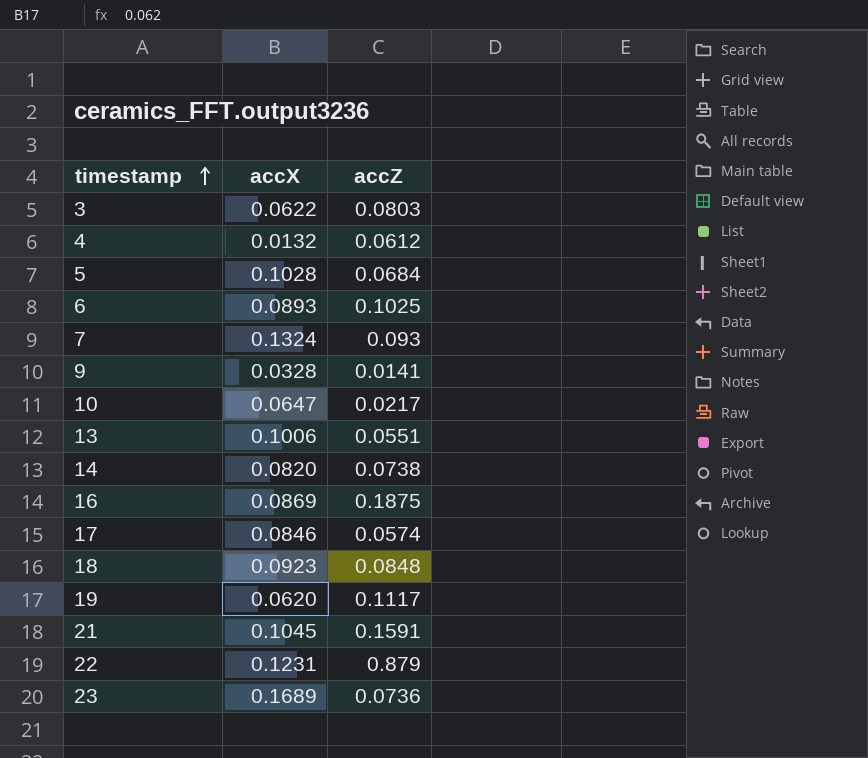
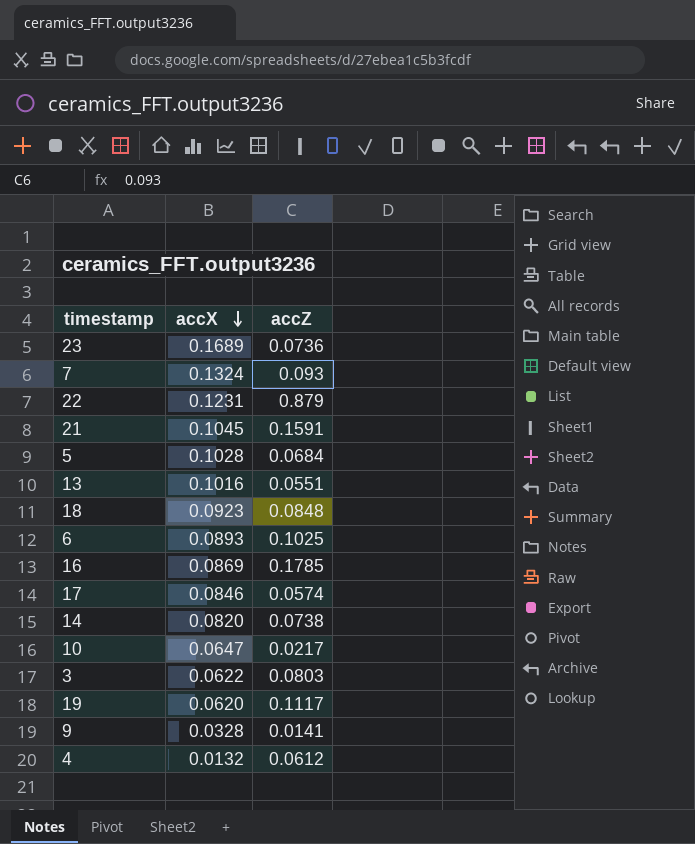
row order: timestamp ascending -> accX descending
13 | accX: 0.1006 -> 0.1016
16 | accZ: 0.1875 -> 0.1785

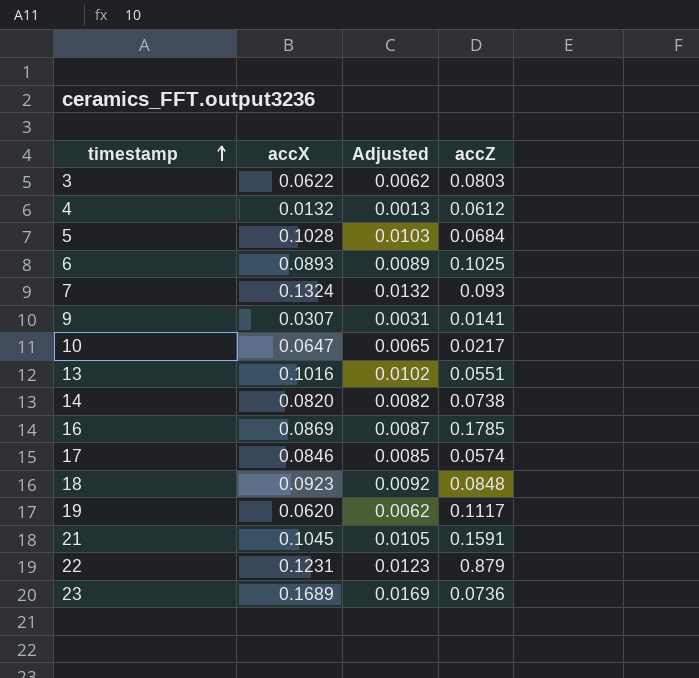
row order: accX descending -> timestamp ascending
column Adjusted | formula: none -> [accX] * 0.1
9 | accX: 0.0328 -> 0.0307

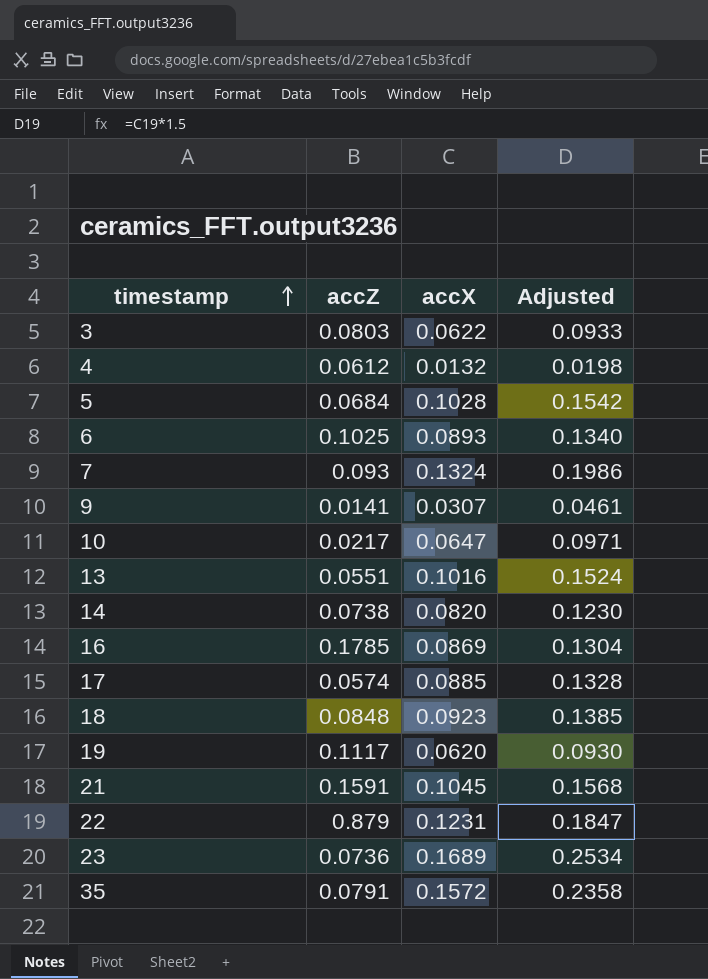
column accZ | position: 4 -> 2
column Adjusted | formula: [accX] * 0.1 -> [accX] * 1.5
17 | accX: 0.0846 -> 0.0885
row 35: none -> 0.0791 | 0.1572 | 0.2358

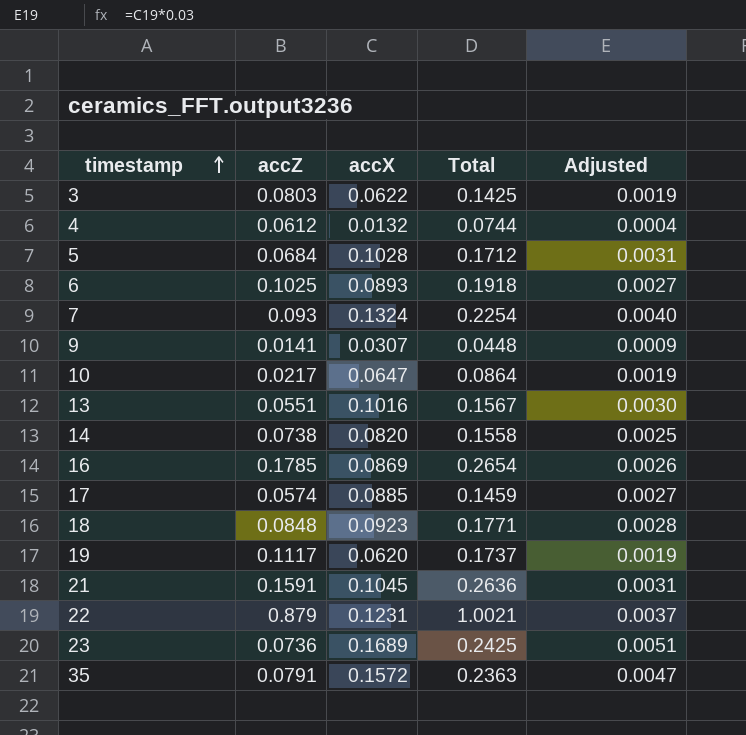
column Total | formula: none -> [accZ] + [accX]
column Adjusted | formula: [accX] * 1.5 -> [accX] * 0.03

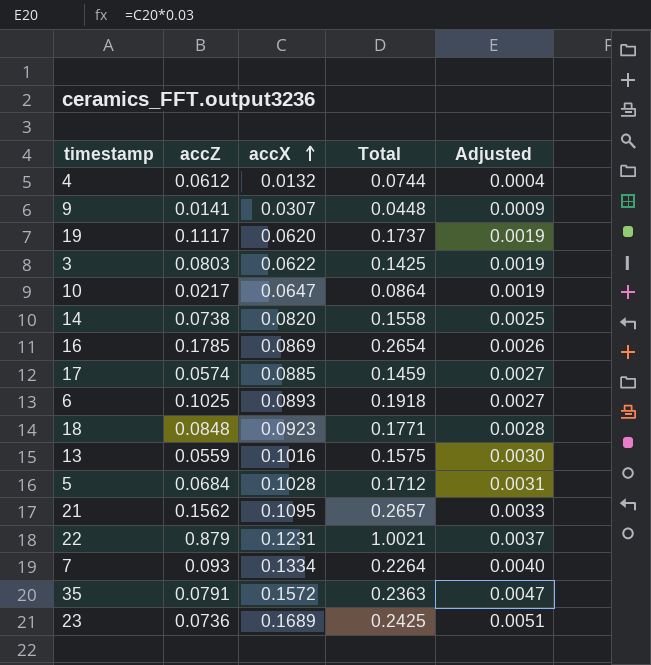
row order: timestamp ascending -> accX ascending
13 | accZ: 0.0551 -> 0.0559
13 | Total: 0.1567 -> 0.1575
21 | accZ: 0.1591 -> 0.1562
21 | accX: 0.1045 -> 0.1095
21 | Total: 0.2636 -> 0.2657
21 | Adjusted: 0.0031 -> 0.0033
7 | accX: 0.1324 -> 0.1334
7 | Total: 0.2254 -> 0.2264

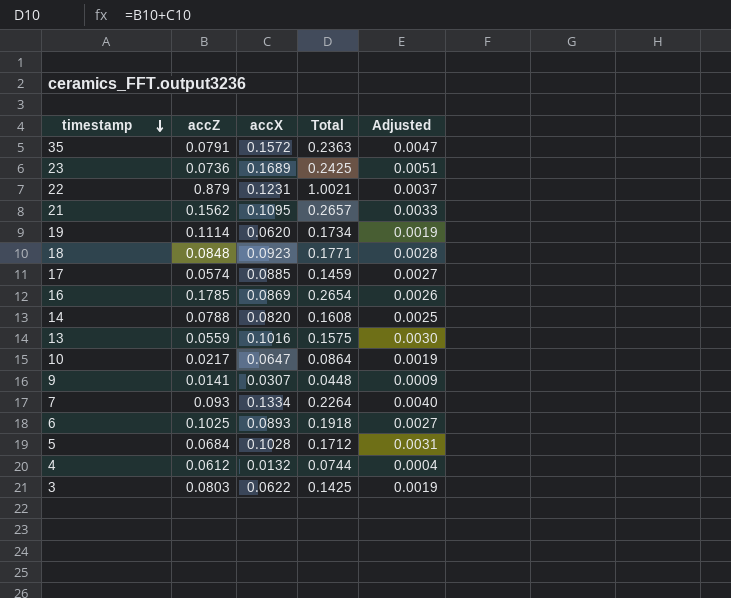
row order: accX ascending -> timestamp descending
19 | accZ: 0.1117 -> 0.1114
19 | Total: 0.1737 -> 0.1734
14 | accZ: 0.0738 -> 0.0788
14 | Total: 0.1558 -> 0.1608

